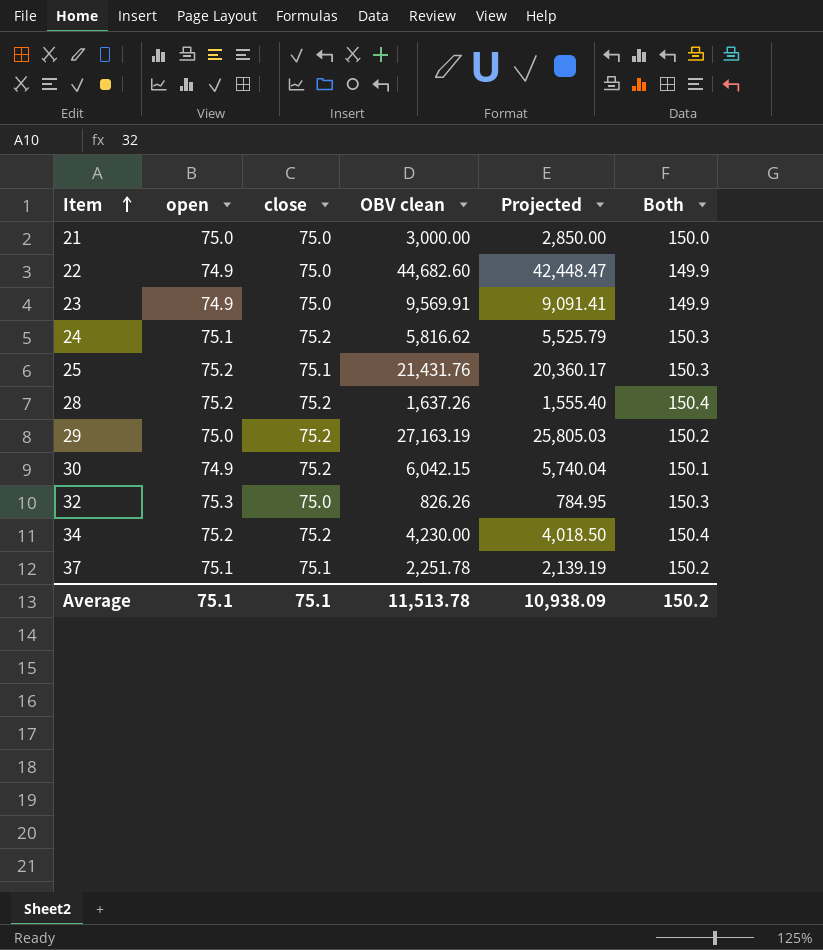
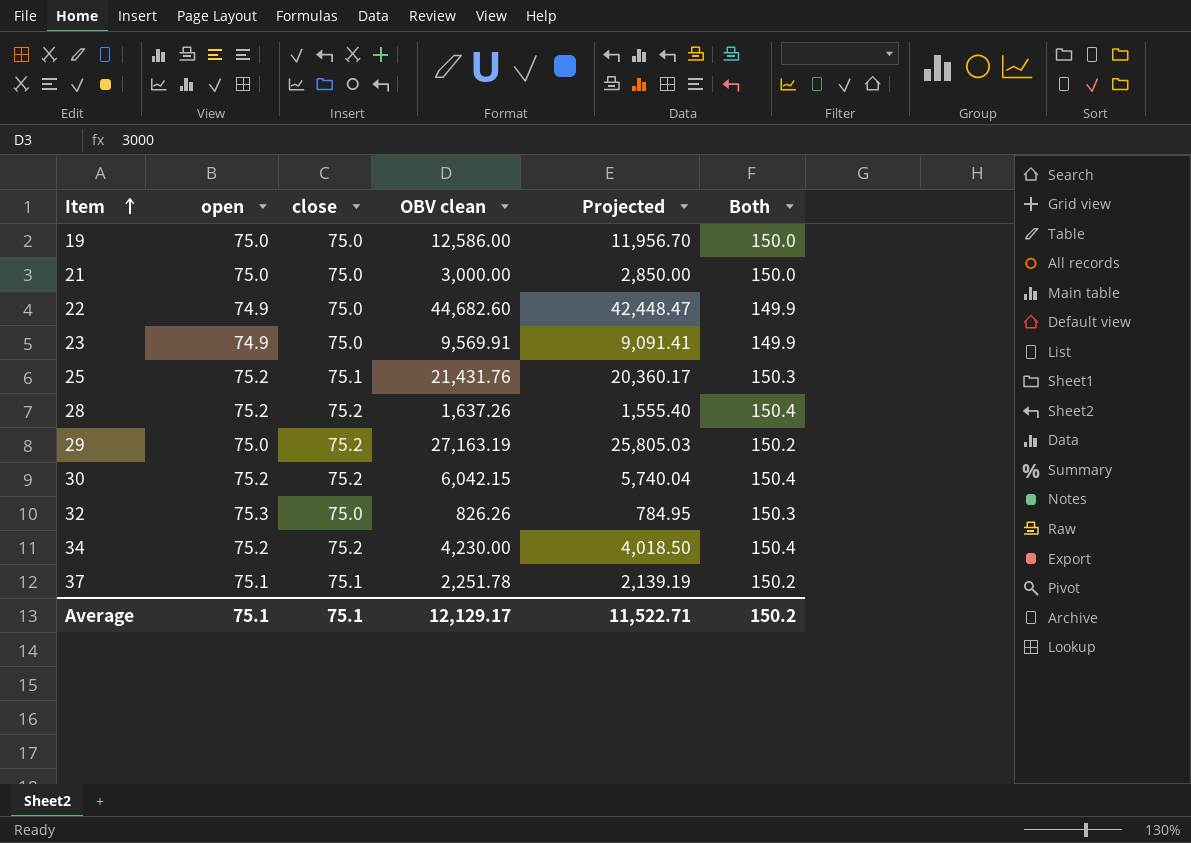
row 24: 75.1 | 75.2 | 5,816.62 | 5,525.79 | 150.3 -> none
row 19: none -> 75.0 | 75.0 | 12,586.00 | 11,956.70 | 150.0
30 | open: 74.9 -> 75.2
30 | Both: 150.1 -> 150.4
Average | OBV clean: 11,513.78 -> 12,129.17
Average | Projected: 10,938.09 -> 11,522.71

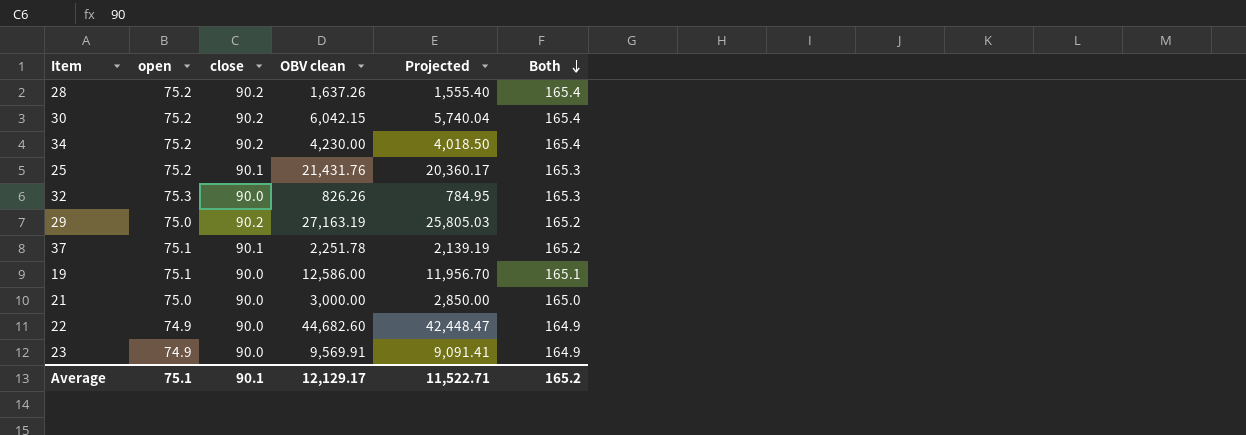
row order: Item ascending -> Both descending
28 | close: 75.2 -> 90.2
28 | Both: 150.4 -> 165.4
30 | close: 75.2 -> 90.2
30 | Both: 150.4 -> 165.4
34 | close: 75.2 -> 90.2
34 | Both: 150.4 -> 165.4
25 | close: 75.1 -> 90.1
25 | Both: 150.3 -> 165.3
32 | close: 75.0 -> 90.0
32 | Both: 150.3 -> 165.3
29 | close: 75.2 -> 90.2
29 | Both: 150.2 -> 165.2
37 | close: 75.1 -> 90.1
37 | Both: 150.2 -> 165.2
19 | open: 75.0 -> 75.1
19 | close: 75.0 -> 90.0
19 | Both: 150.0 -> 165.1
21 | close: 75.0 -> 90.0
21 | Both: 150.0 -> 165.0
22 | close: 75.0 -> 90.0
22 | Both: 149.9 -> 164.9
23 | close: 75.0 -> 90.0
23 | Both: 149.9 -> 164.9
Average | close: 75.1 -> 90.1
Average | Both: 150.2 -> 165.2

